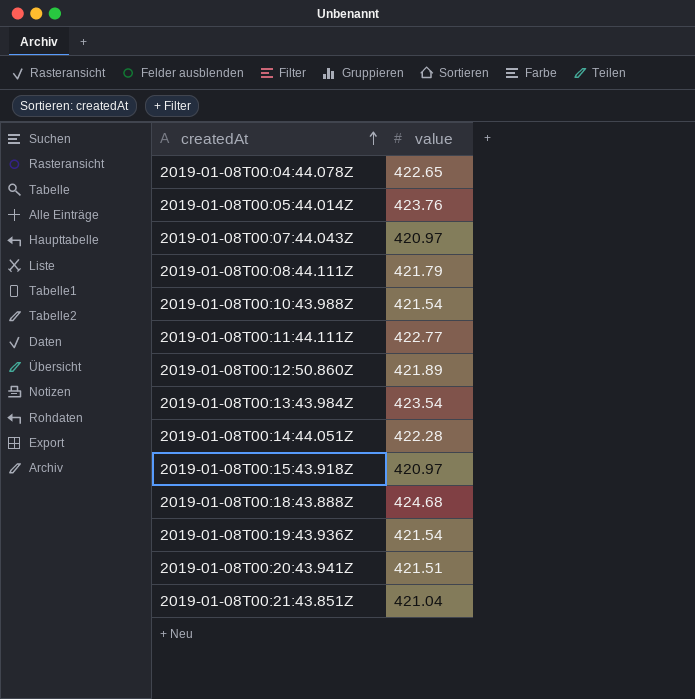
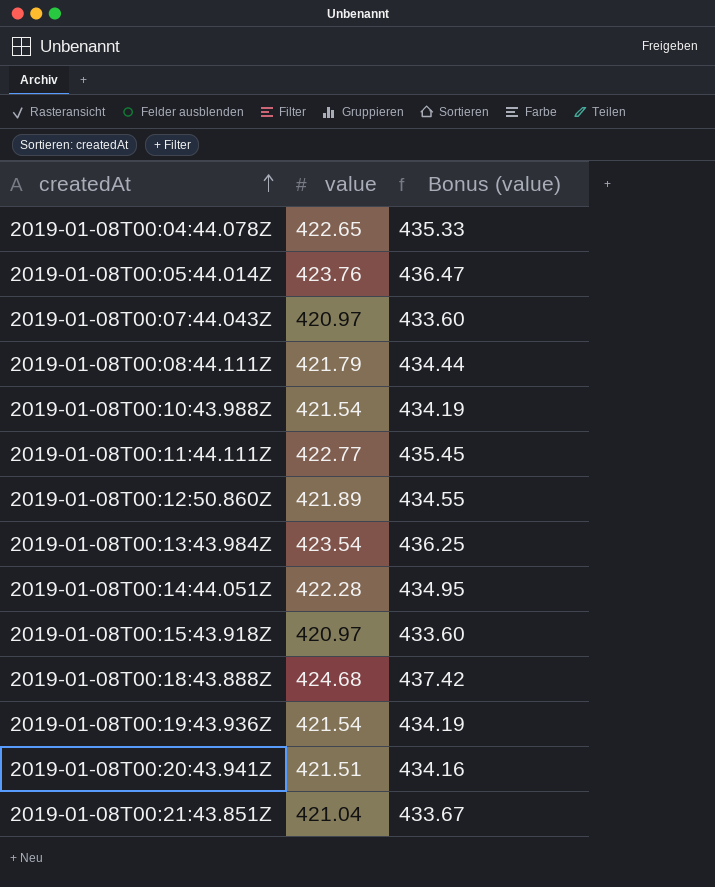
column Bonus (value) | formula: none -> [value] * 1.03

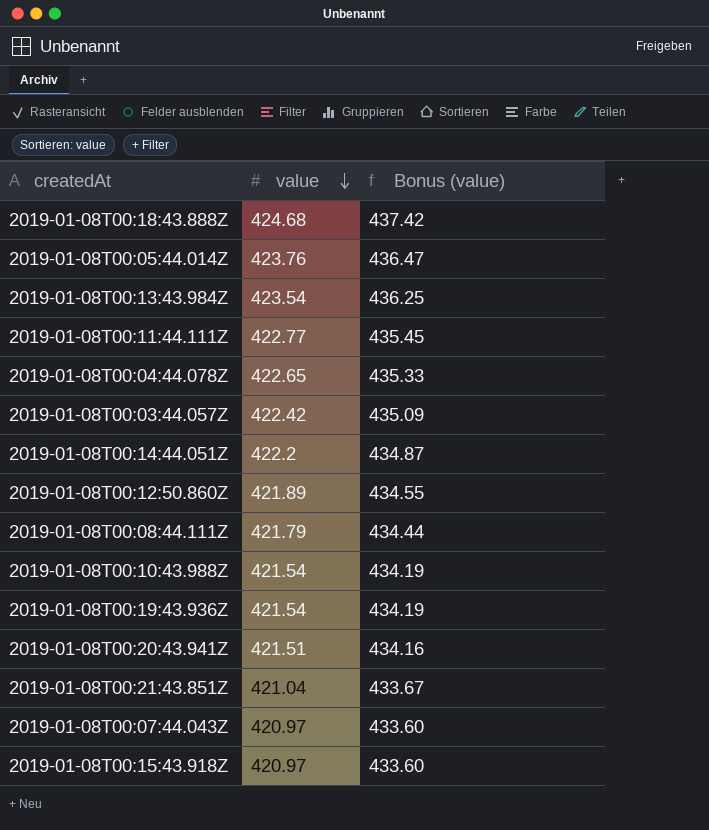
row order: createdAt ascending -> value descending
row 2019-01-08T00:03:44.057Z: none -> 422.42 | 435.09
2019-01-08T00:14:44.051Z | value: 422.28 -> 422.2
2019-01-08T00:14:44.051Z | Bonus (value): 434.95 -> 434.87

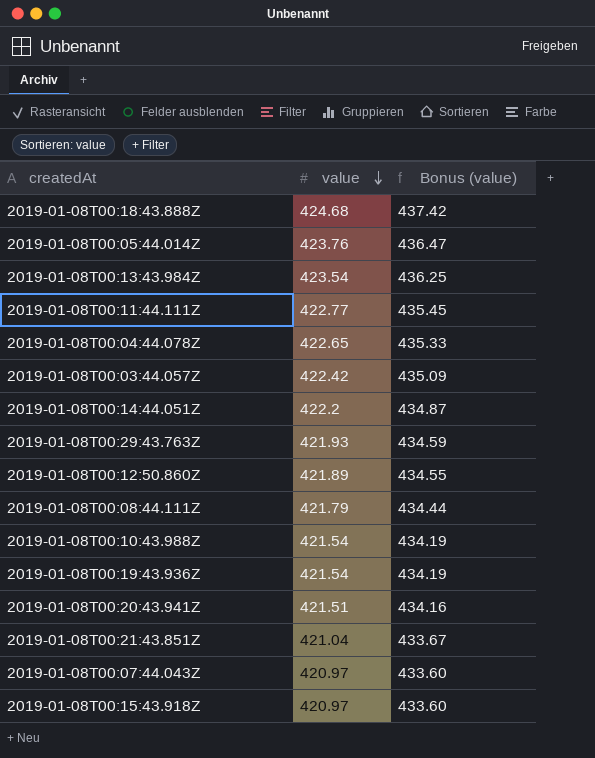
row 2019-01-08T00:29:43.763Z: none -> 421.93 | 434.59

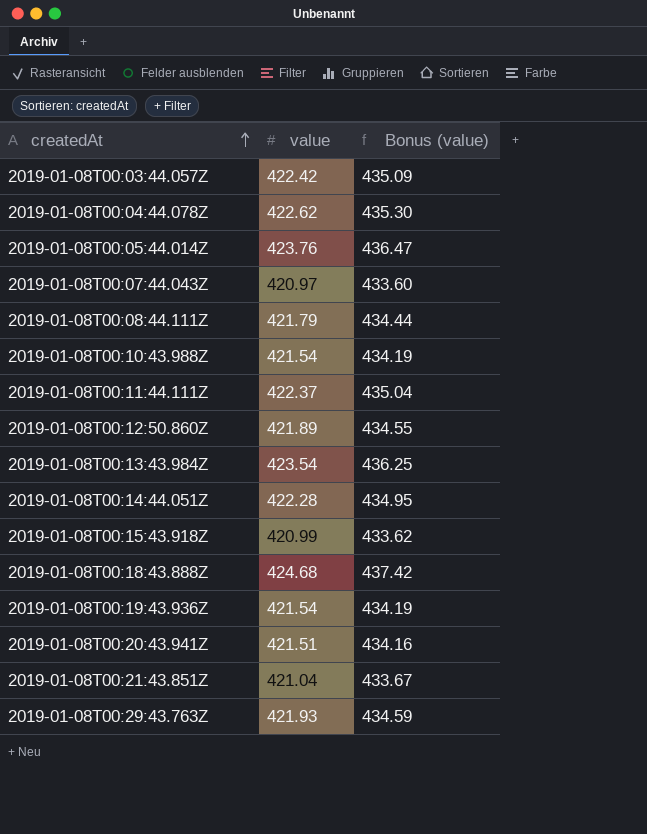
row order: value descending -> createdAt ascending
2019-01-08T00:04:44.078Z | value: 422.65 -> 422.62
2019-01-08T00:04:44.078Z | Bonus (value): 435.33 -> 435.30
2019-01-08T00:11:44.111Z | value: 422.77 -> 422.37
2019-01-08T00:11:44.111Z | Bonus (value): 435.45 -> 435.04
2019-01-08T00:14:44.051Z | value: 422.2 -> 422.28
2019-01-08T00:14:44.051Z | Bonus (value): 434.87 -> 434.95
2019-01-08T00:15:43.918Z | value: 420.97 -> 420.99
2019-01-08T00:15:43.918Z | Bonus (value): 433.60 -> 433.62

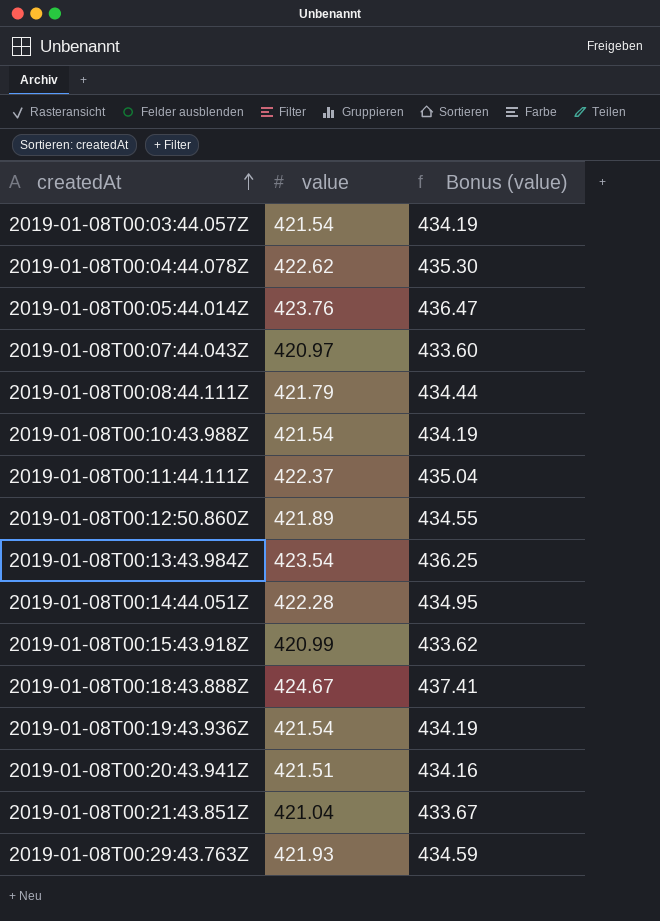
2019-01-08T00:03:44.057Z | value: 422.42 -> 421.54
2019-01-08T00:03:44.057Z | Bonus (value): 435.09 -> 434.19
2019-01-08T00:18:43.888Z | value: 424.68 -> 424.67
2019-01-08T00:18:43.888Z | Bonus (value): 437.42 -> 437.41

